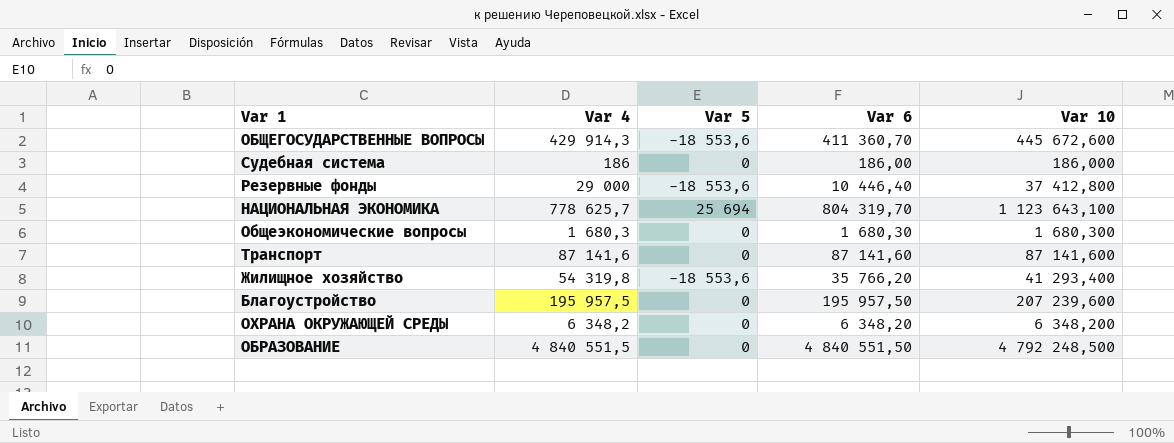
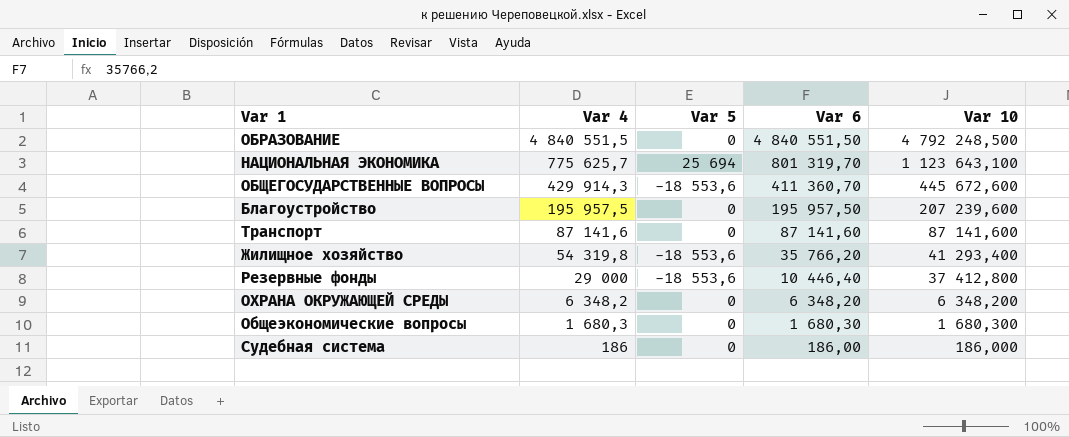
row order: none -> Var 4 descending
НАЦИОНАЛЬНАЯ ЭКОНОМИКА | Var 4: 778 625,7 -> 775 625,7
НАЦИОНАЛЬНАЯ ЭКОНОМИКА | Var 6: 804 319,70 -> 801 319,70

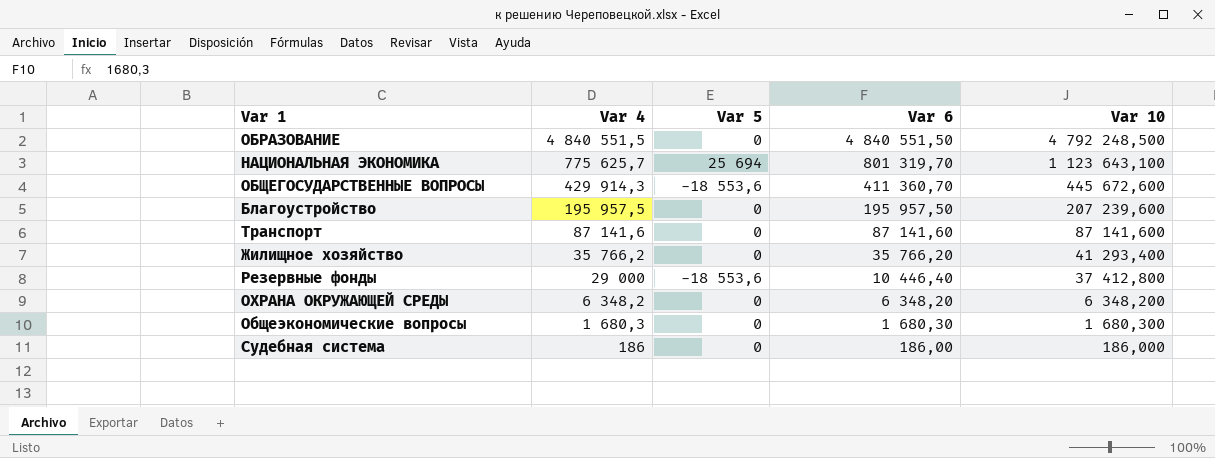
Жилищное хозяйство | Var 4: 54 319,8 -> 35 766,2
Жилищное хозяйство | Var 5: -18 553,6 -> 0

